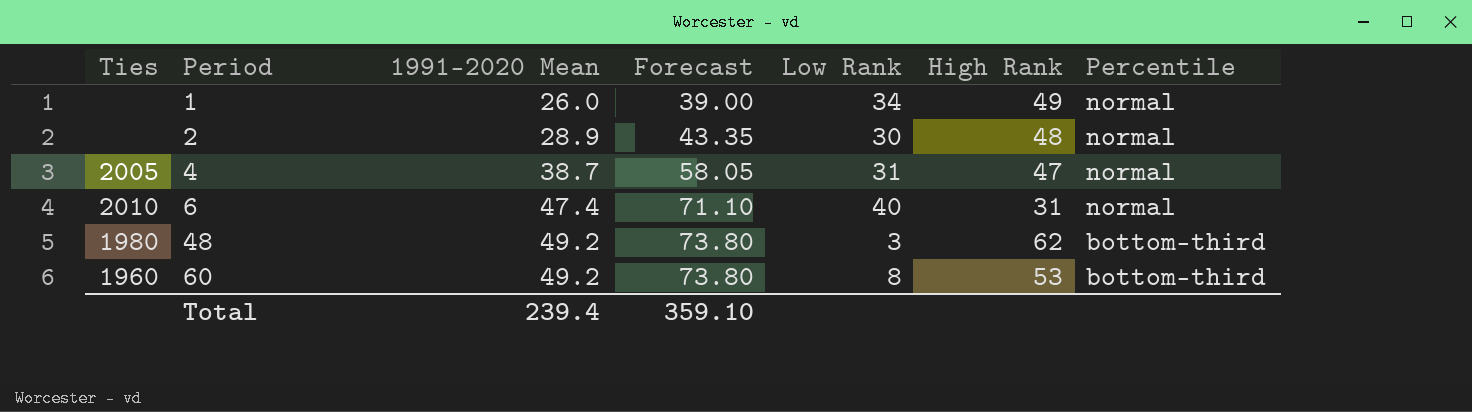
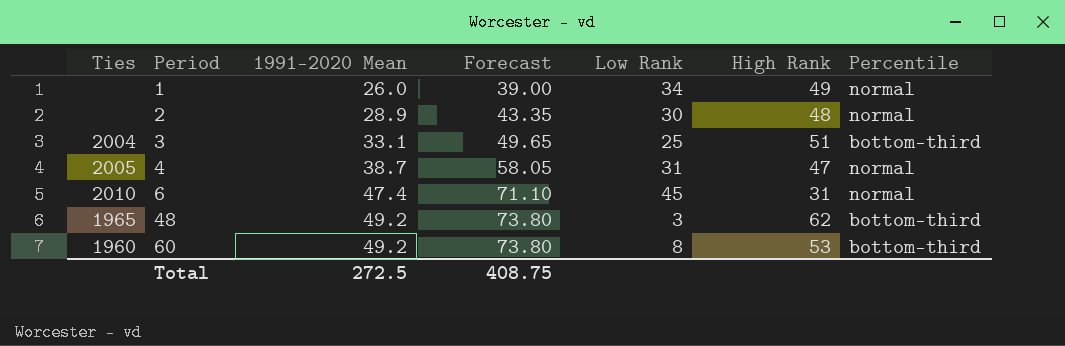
row 3: none -> 2004 | 33.1 | 49.65 | 25 | 51 | bottom-third
6 | Low Rank: 40 -> 45
48 | Ties: 1980 -> 1965
Total | 1991-2020 Mean: 239.4 -> 272.5
Total | Forecast: 359.10 -> 408.75

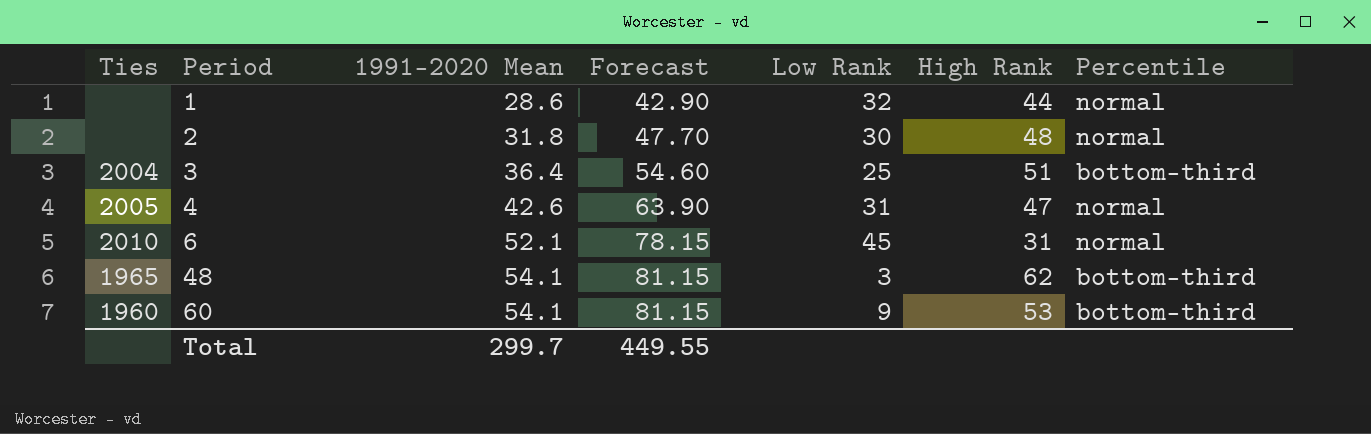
1 | 1991-2020 Mean: 26.0 -> 28.6
1 | Forecast: 39.00 -> 42.90
1 | Low Rank: 34 -> 32
1 | High Rank: 49 -> 44
2 | 1991-2020 Mean: 28.9 -> 31.8
2 | Forecast: 43.35 -> 47.70
3 | 1991-2020 Mean: 33.1 -> 36.4
3 | Forecast: 49.65 -> 54.60
4 | 1991-2020 Mean: 38.7 -> 42.6
4 | Forecast: 58.05 -> 63.90
6 | 1991-2020 Mean: 47.4 -> 52.1
6 | Forecast: 71.10 -> 78.15
48 | 1991-2020 Mean: 49.2 -> 54.1
48 | Forecast: 73.80 -> 81.15
60 | 1991-2020 Mean: 49.2 -> 54.1
60 | Forecast: 73.80 -> 81.15
60 | Low Rank: 8 -> 9
Total | 1991-2020 Mean: 272.5 -> 299.7
Total | Forecast: 408.75 -> 449.55

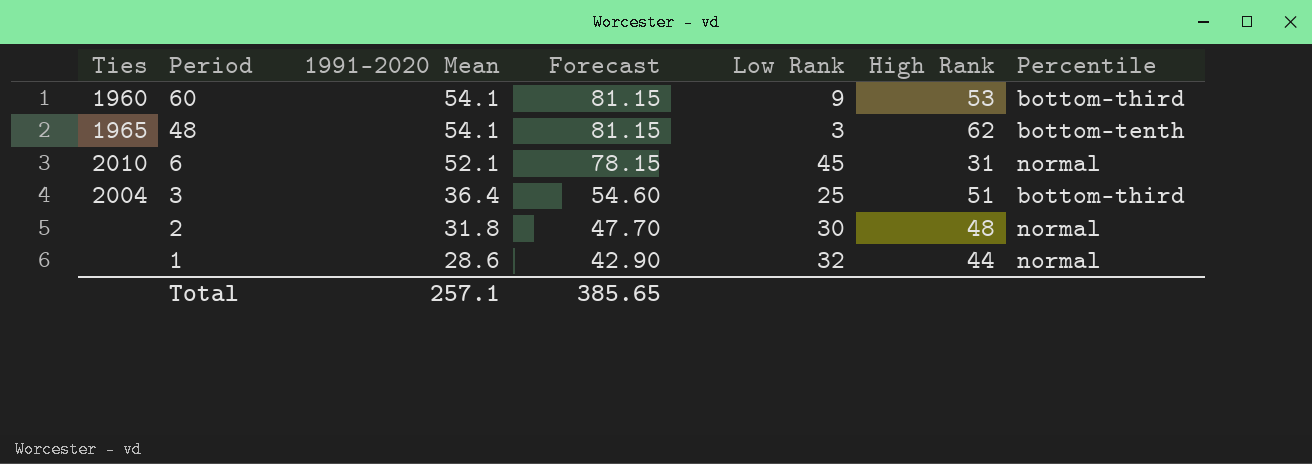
row order: Period ascending -> Period descending
row 4: 2005 | 42.6 | 63.90 | 31 | 47 | normal -> none
48 | Percentile: bottom-third -> bottom-tenth
Total | 1991-2020 Mean: 299.7 -> 257.1
Total | Forecast: 449.55 -> 385.65

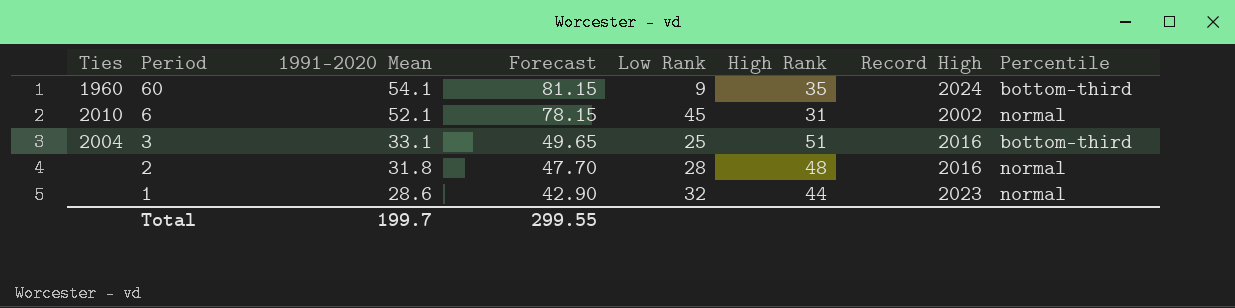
column Record High | position: none -> 7
row 48: 1965 | 54.1 | 81.15 | 3 | 62 | bottom-tenth -> none
60 | High Rank: 53 -> 35
3 | 1991-2020 Mean: 36.4 -> 33.1
3 | Forecast: 54.60 -> 49.65
2 | Low Rank: 30 -> 28
Total | 1991-2020 Mean: 257.1 -> 199.7
Total | Forecast: 385.65 -> 299.55

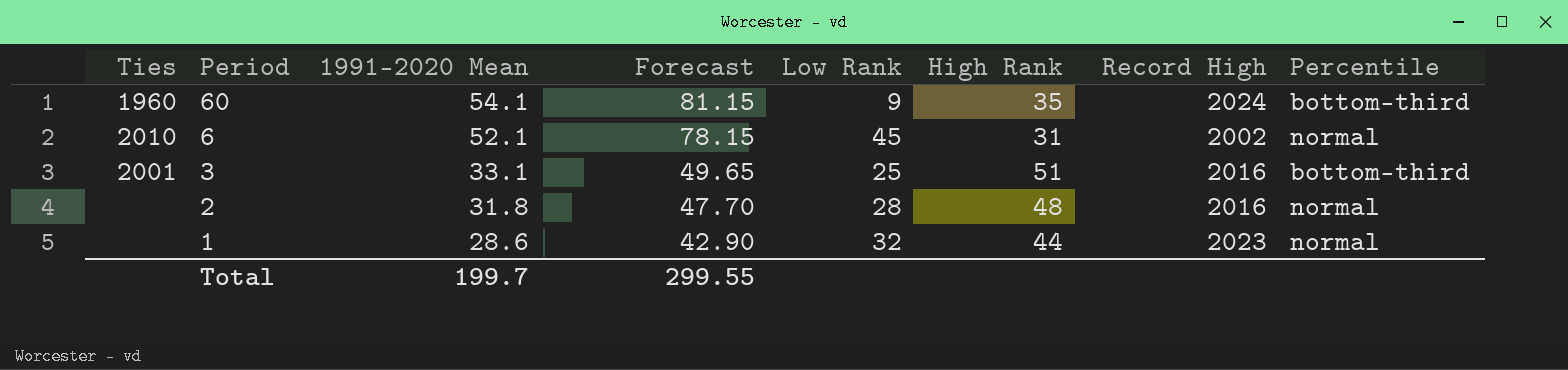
3 | Ties: 2004 -> 2001

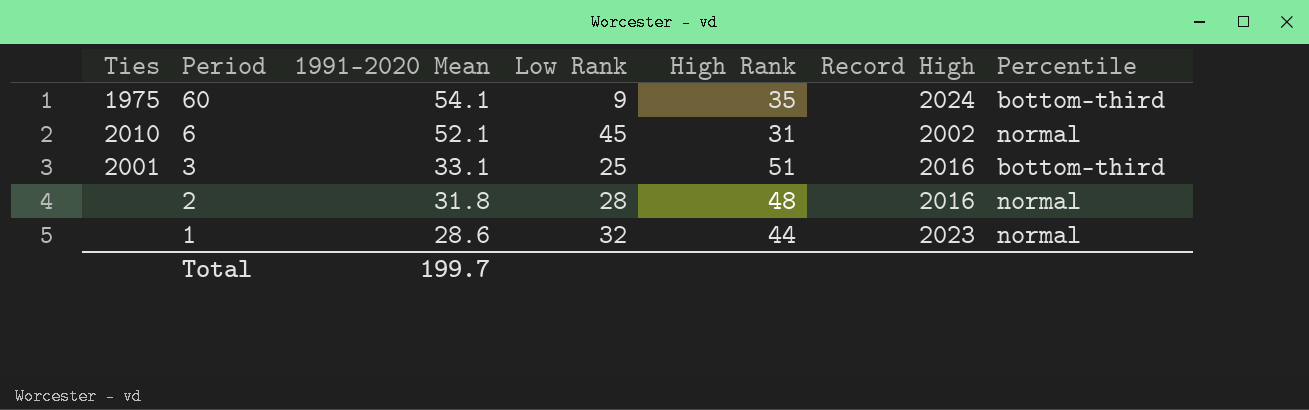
column Forecast | formula: [1991-2020 Mean] * 1.5 -> none
60 | Ties: 1960 -> 1975

